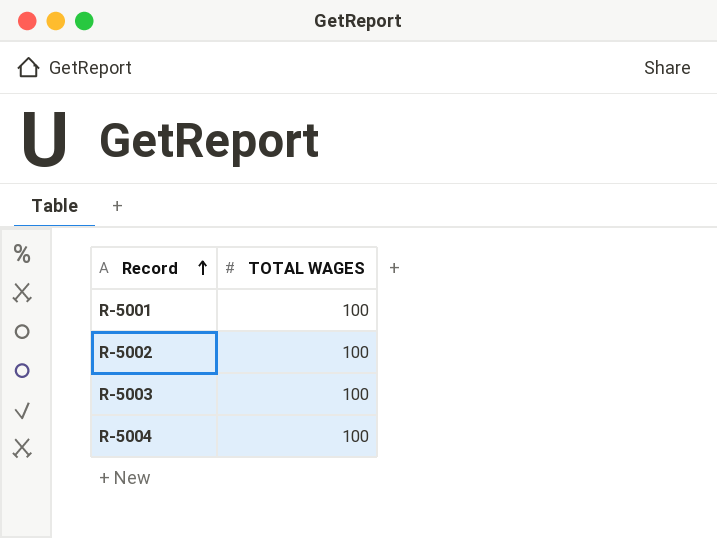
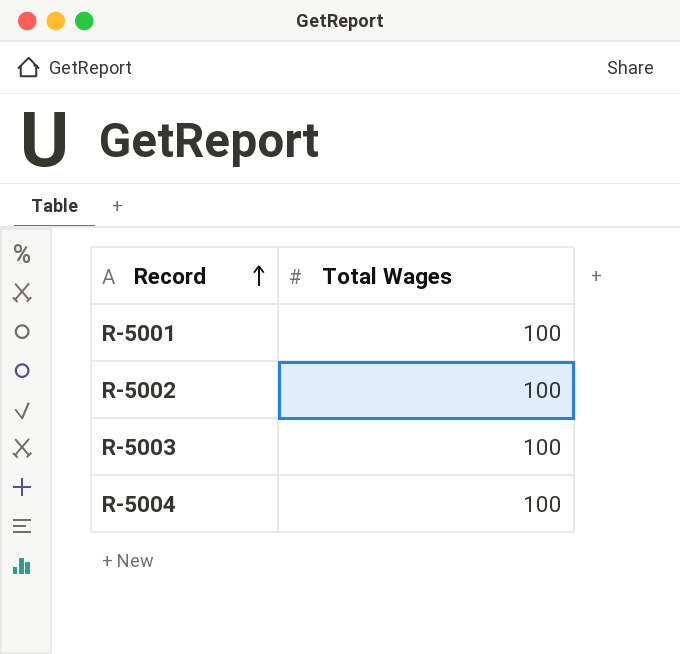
column name: TOTAL WAGES -> Total Wages

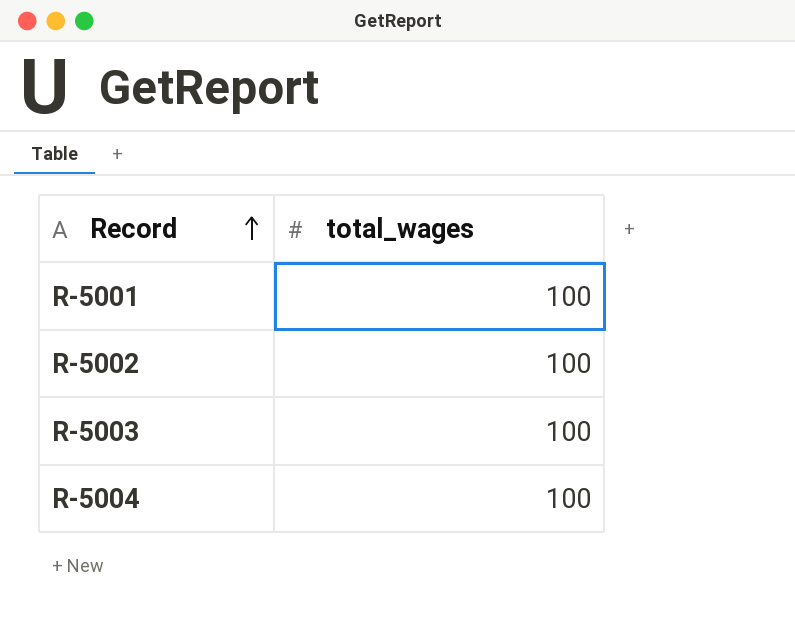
column name: Total Wages -> total_wages

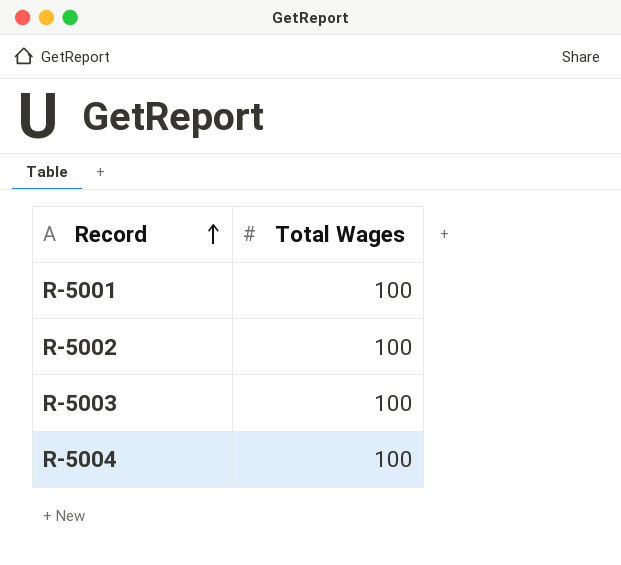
column name: total_wages -> Total Wages

